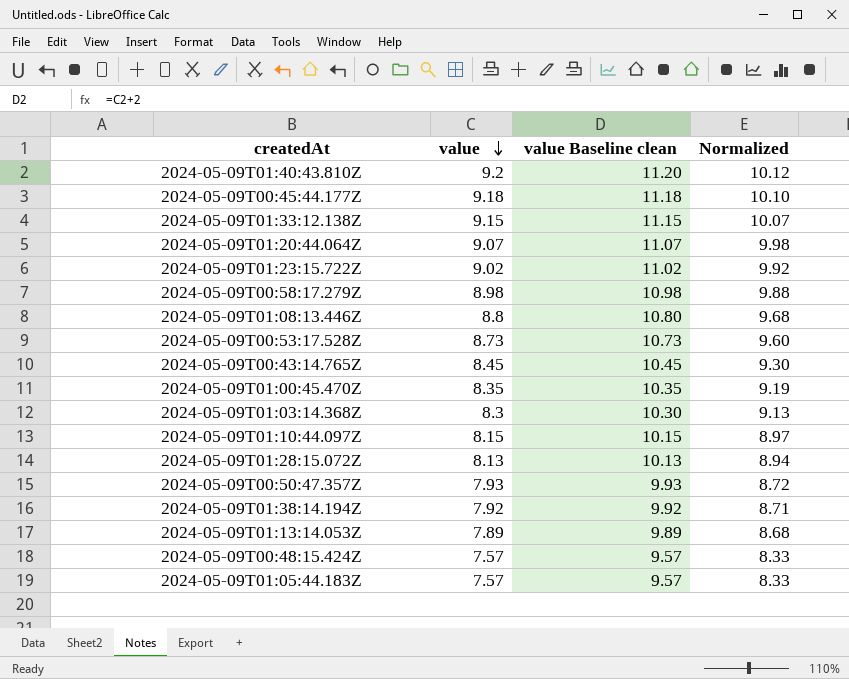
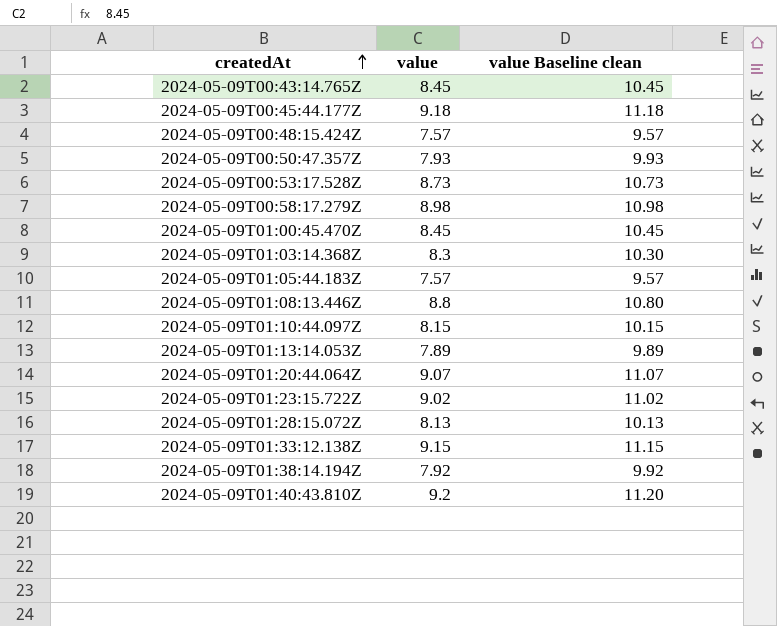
row order: value descending -> createdAt ascending
column Normalized | formula: [value] * 1.1 -> none
2024-05-09T01:00:45.470Z | value: 8.35 -> 8.45
2024-05-09T01:00:45.470Z | value Baseline clean: 10.35 -> 10.45

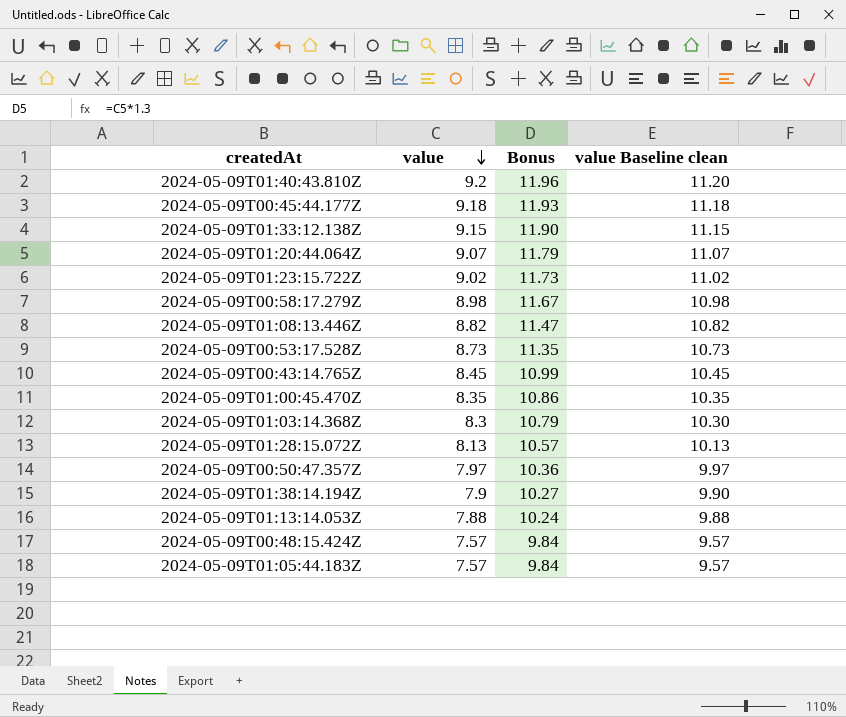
row order: createdAt ascending -> value descending
column Bonus | formula: none -> [value] * 1.3
row 2024-05-09T01:10:44.097Z: 8.15 | 10.15 -> none
2024-05-09T01:08:13.446Z | value: 8.8 -> 8.82
2024-05-09T01:08:13.446Z | value Baseline clean: 10.80 -> 10.82
2024-05-09T01:00:45.470Z | value: 8.45 -> 8.35
2024-05-09T01:00:45.470Z | value Baseline clean: 10.45 -> 10.35
2024-05-09T00:50:47.357Z | value: 7.93 -> 7.97
2024-05-09T00:50:47.357Z | value Baseline clean: 9.93 -> 9.97
2024-05-09T01:38:14.194Z | value: 7.92 -> 7.9
2024-05-09T01:38:14.194Z | value Baseline clean: 9.92 -> 9.90
2024-05-09T01:13:14.053Z | value: 7.89 -> 7.88
2024-05-09T01:13:14.053Z | value Baseline clean: 9.89 -> 9.88

